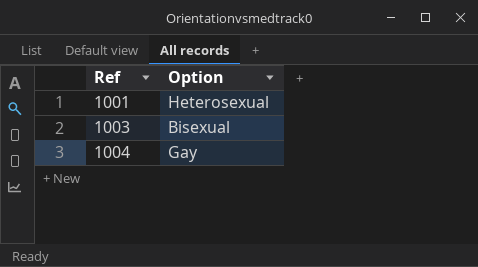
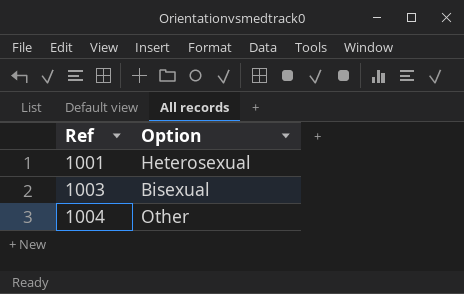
1004 | Option: Gay -> Other

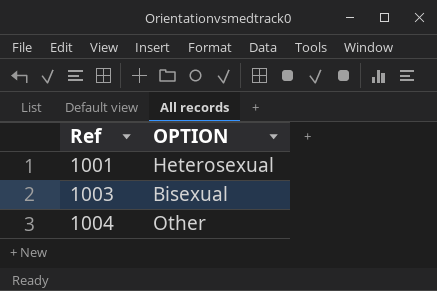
column name: Option -> OPTION

